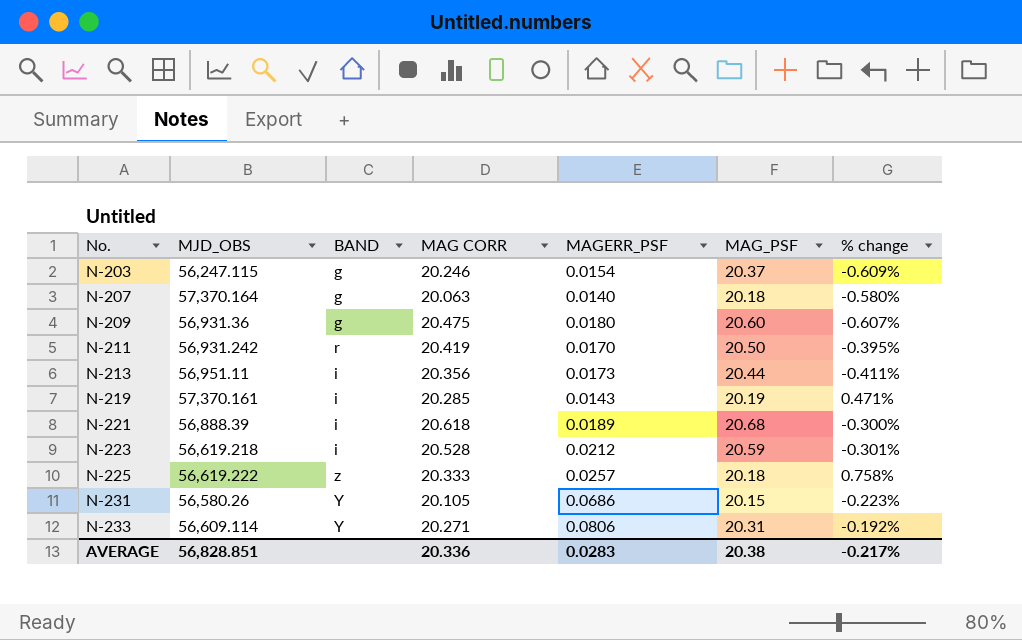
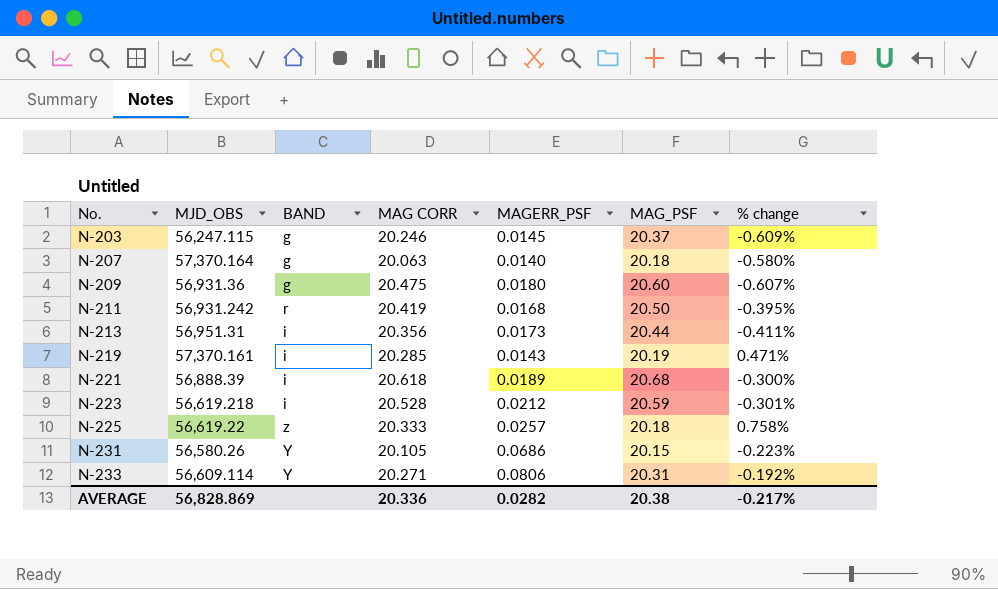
N-203 | MAGERR_PSF: 0.0154 -> 0.0145
N-211 | MAGERR_PSF: 0.0170 -> 0.0168
N-213 | MJD_OBS: 56,951.11 -> 56,951.31
N-225 | MJD_OBS: 56,619.222 -> 56,619.22
AVERAGE | MJD_OBS: 56,828.851 -> 56,828.869
AVERAGE | MAGERR_PSF: 0.0283 -> 0.0282

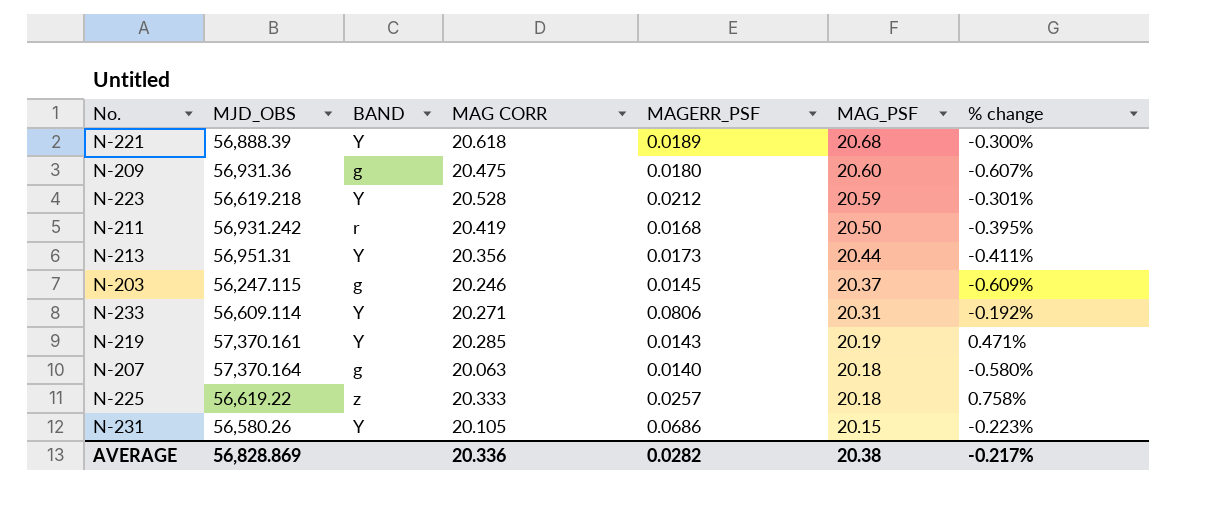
row order: No. ascending -> MAG_PSF descending
N-221 | BAND: i -> Y
N-223 | BAND: i -> Y
N-213 | BAND: i -> Y
N-219 | BAND: i -> Y

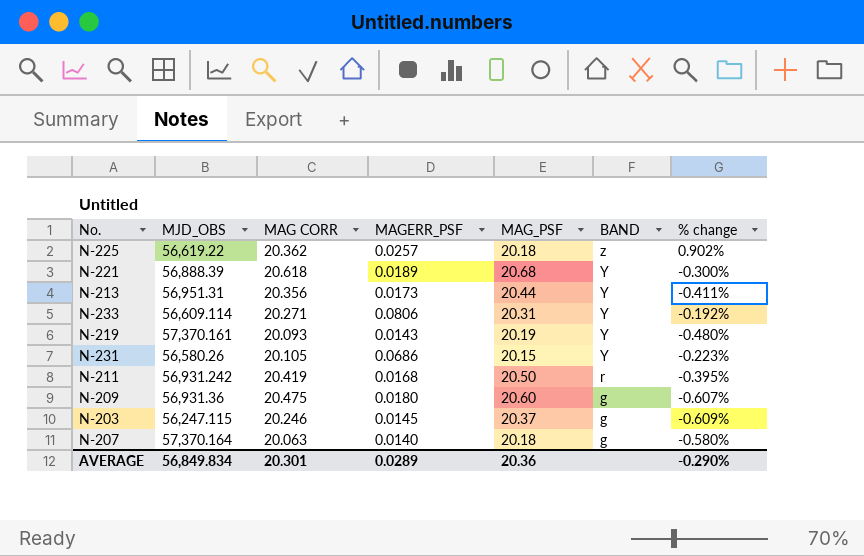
row order: MAG_PSF descending -> BAND descending
column BAND | position: 3 -> 6
row N-223: 56,619.218 | Y | 20.528 | 0.0212 | 20.59 | -0.301% -> none
N-225 | MAG CORR: 20.333 -> 20.362
N-225 | % change: 0.758% -> 0.902%
N-219 | MAG CORR: 20.285 -> 20.093
N-219 | % change: 0.471% -> -0.480%
AVERAGE | MJD_OBS: 56,828.869 -> 56,849.834
AVERAGE | MAG CORR: 20.336 -> 20.301
AVERAGE | MAGERR_PSF: 0.0282 -> 0.0289
AVERAGE | MAG_PSF: 20.38 -> 20.36
AVERAGE | % change: -0.217% -> -0.290%

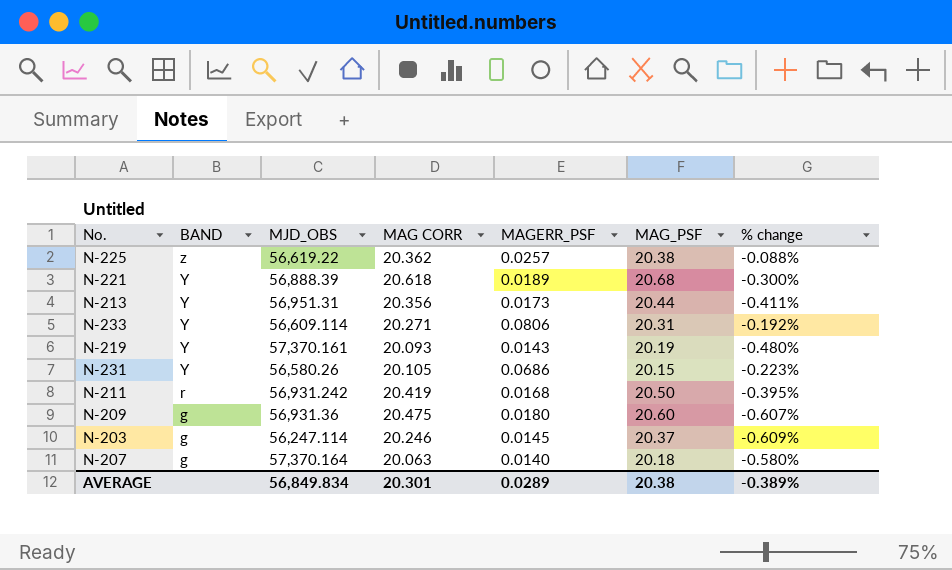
column BAND | position: 6 -> 2
N-225 | MAG_PSF: 20.18 -> 20.38
N-225 | % change: 0.902% -> -0.088%
N-203 | MJD_OBS: 56,247.115 -> 56,247.114
AVERAGE | MAG_PSF: 20.36 -> 20.38
AVERAGE | % change: -0.290% -> -0.389%

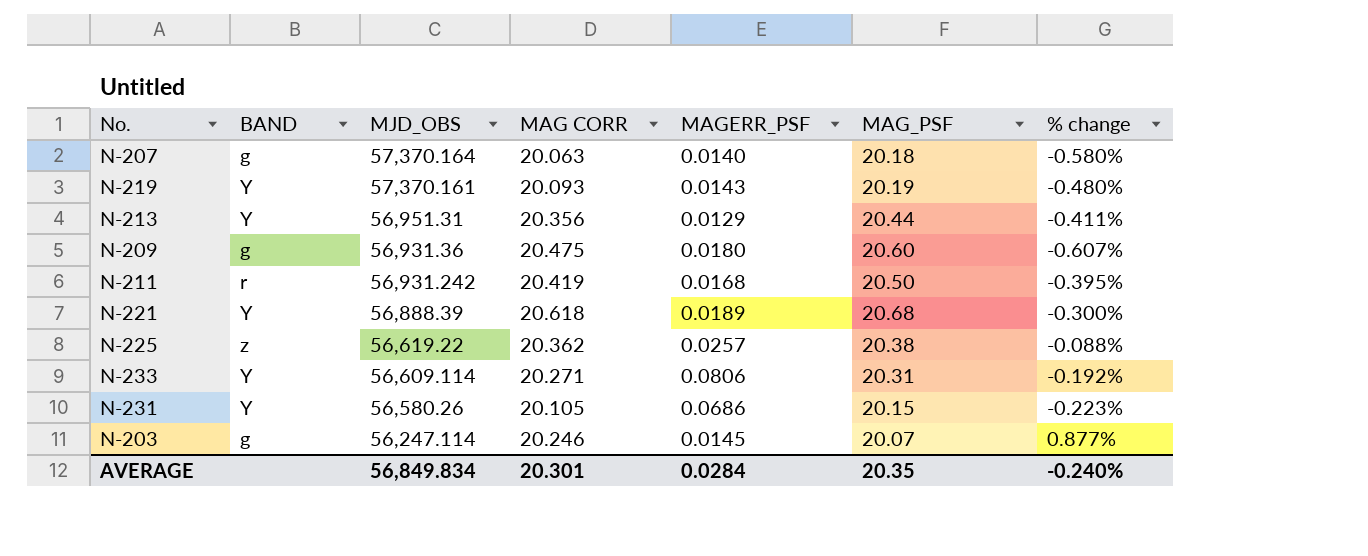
row order: BAND descending -> MJD_OBS descending
N-213 | MAGERR_PSF: 0.0173 -> 0.0129
N-203 | MAG_PSF: 20.37 -> 20.07
N-203 | % change: -0.609% -> 0.877%
AVERAGE | MAGERR_PSF: 0.0289 -> 0.0284
AVERAGE | MAG_PSF: 20.38 -> 20.35
AVERAGE | % change: -0.389% -> -0.240%

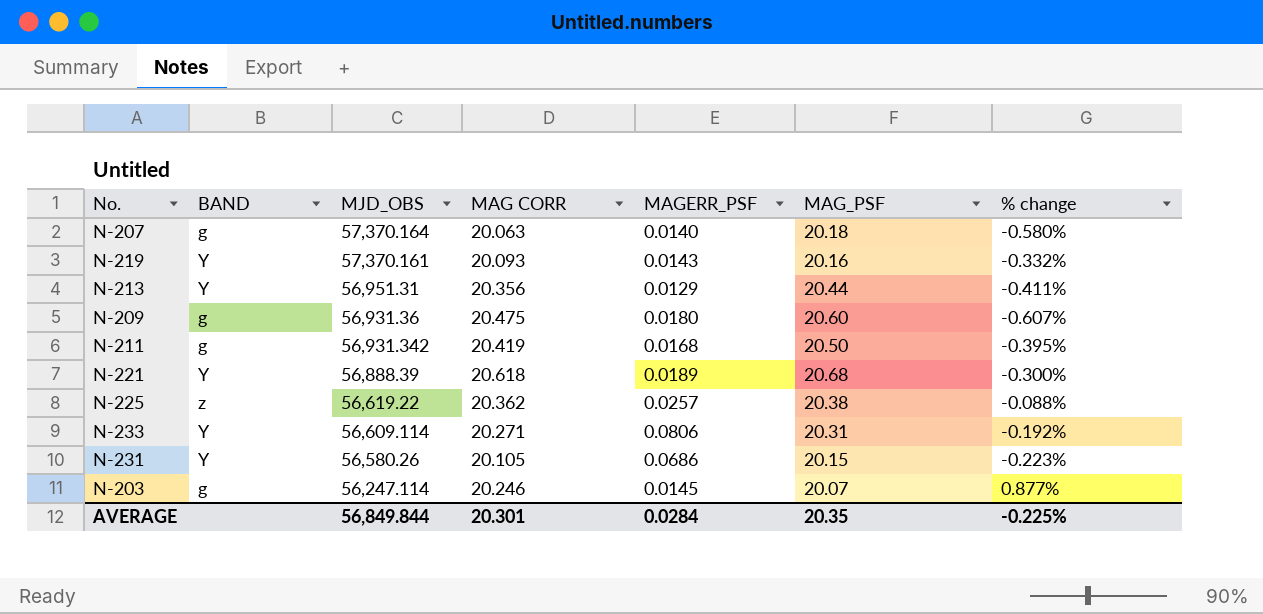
N-219 | MAG_PSF: 20.19 -> 20.16
N-219 | % change: -0.480% -> -0.332%
N-211 | BAND: r -> g
N-211 | MJD_OBS: 56,931.242 -> 56,931.342
AVERAGE | MJD_OBS: 56,849.834 -> 56,849.844
AVERAGE | % change: -0.240% -> -0.225%

